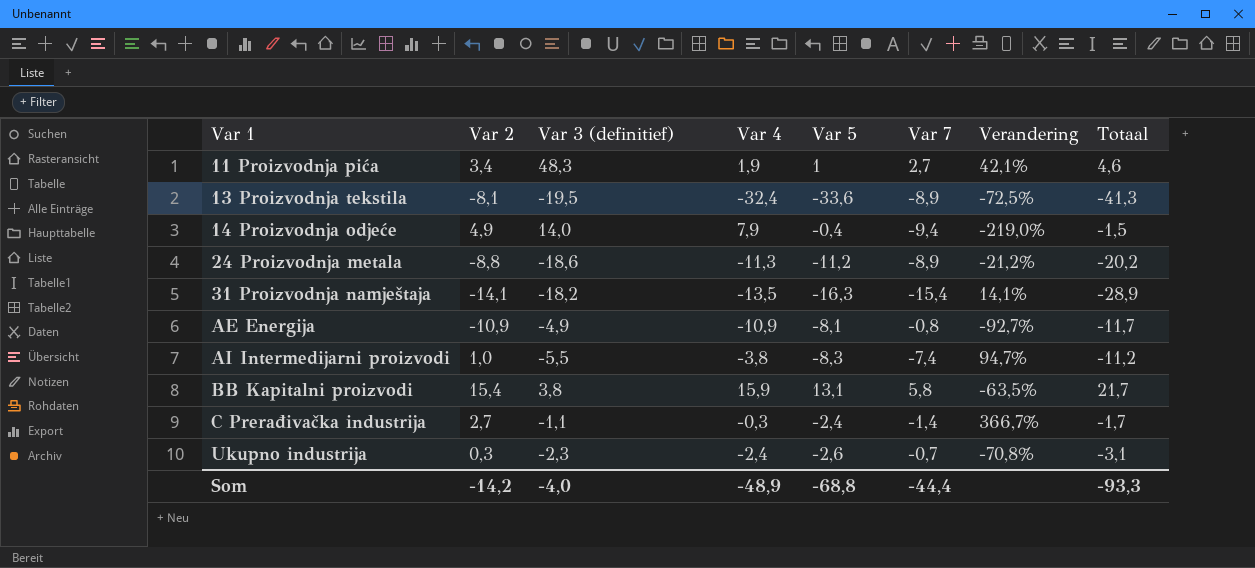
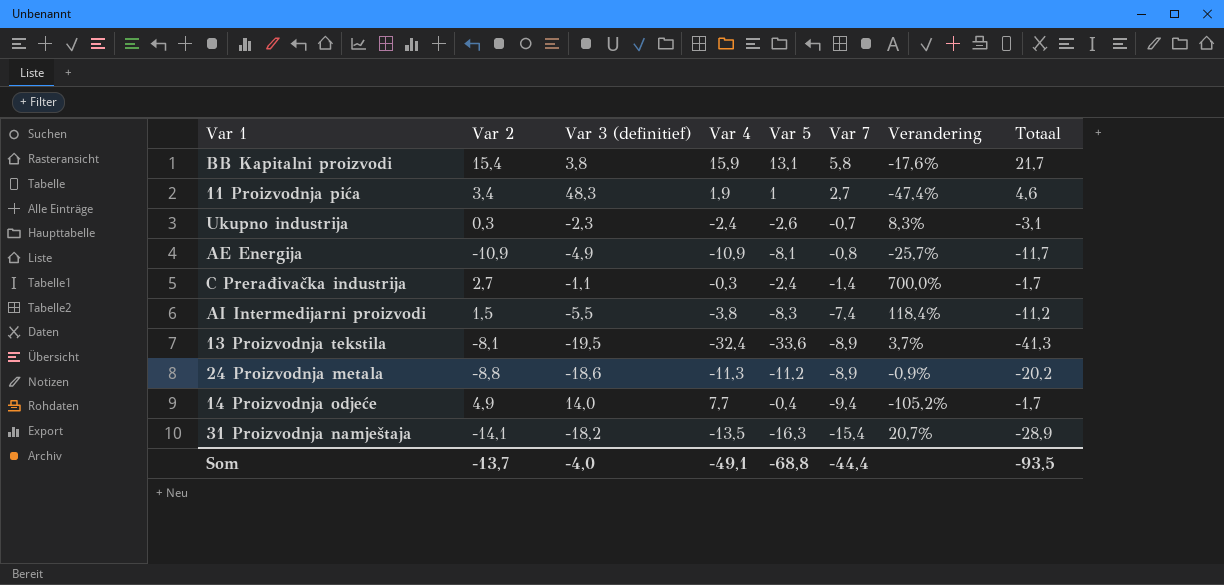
row order: Var 1 ascending -> Var 7 descending
column Verandering | formula: ([Var 7] - [Var 4]) / [Var 4] -> ([Var 5] - [Var 4]) / [Var 4]
AI Intermedijarni proizvodi | Var 2: 1,0 -> 1,5
14 Proizvodnja odjeće | Var 4: 7,9 -> 7,7
14 Proizvodnja odjeće | Totaal: -1,5 -> -1,7
Som | Var 2: -14,2 -> -13,7
Som | Var 4: -48,9 -> -49,1
Som | Totaal: -93,3 -> -93,5

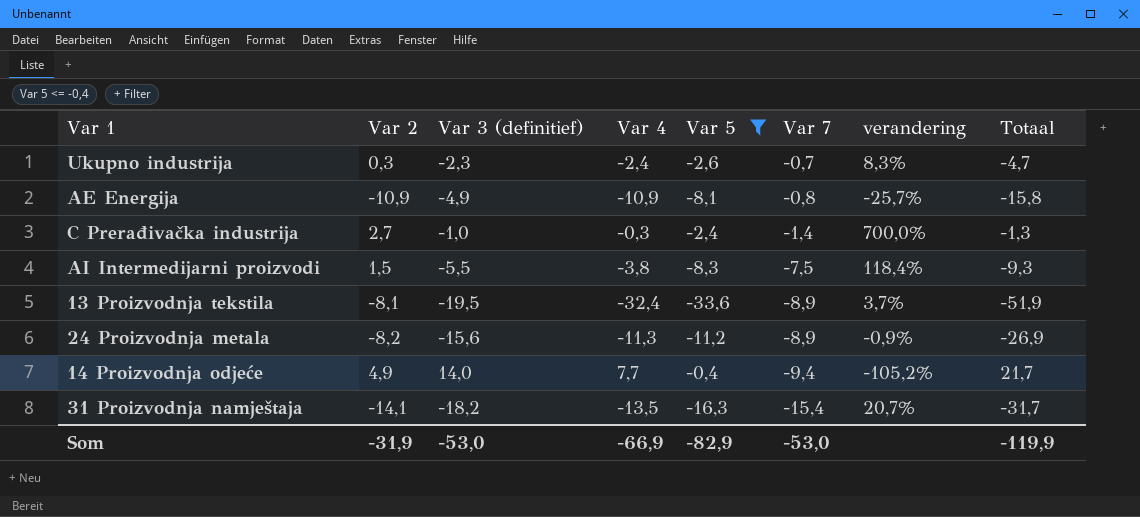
filter: none -> Var 5 <= -0,4
column name: Verandering -> verandering
column Totaal | formula: [Var 4] + [Var 7] -> [Var 3 (definitief)] + [Var 4]
C Prerađivačka industrija | Var 3 (definitief): -1,1 -> -1,0
AI Intermedijarni proizvodi | Var 7: -7,4 -> -7,5
24 Proizvodnja metala | Var 2: -8,8 -> -8,2
24 Proizvodnja metala | Var 3 (definitief): -18,6 -> -15,6
Som | Var 2: -13,7 -> -31,9
Som | Var 3 (definitief): -4,0 -> -53,0
Som | Var 4: -49,1 -> -66,9
Som | Var 5: -68,8 -> -82,9
Som | Var 7: -44,4 -> -53,0
Som | Totaal: -93,5 -> -119,9

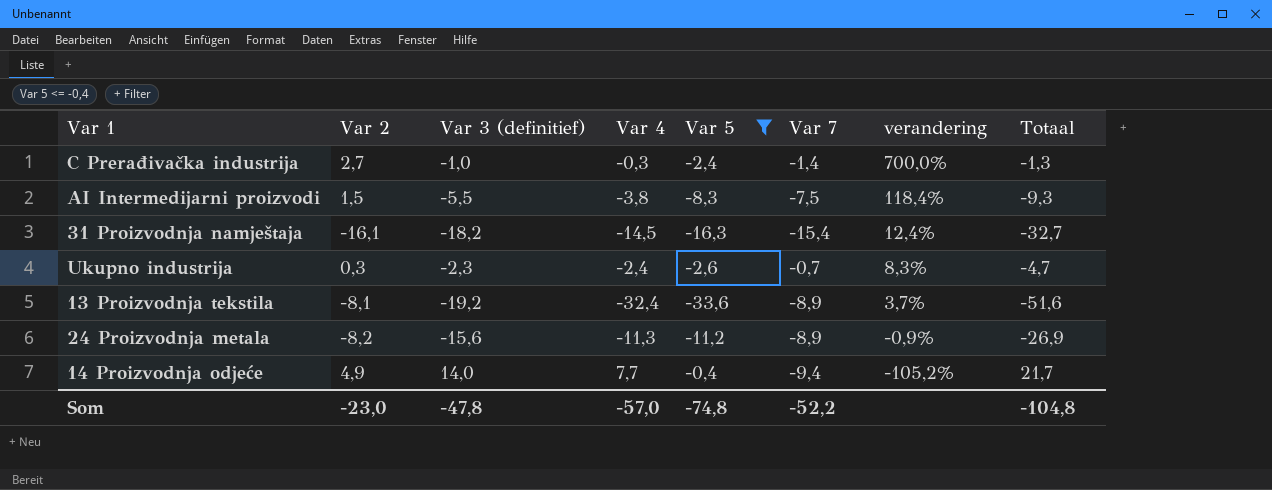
row order: Var 7 descending -> verandering descending
row AE Energija: -10,9 | -4,9 | -10,9 | -8,1 | -0,8 | -25,7% | -15,8 -> none
31 Proizvodnja namještaja | Var 2: -14,1 -> -16,1
31 Proizvodnja namještaja | Var 4: -13,5 -> -14,5
31 Proizvodnja namještaja | verandering: 20,7% -> 12,4%
31 Proizvodnja namještaja | Totaal: -31,7 -> -32,7
13 Proizvodnja tekstila | Var 3 (definitief): -19,5 -> -19,2
13 Proizvodnja tekstila | Totaal: -51,9 -> -51,6
Som | Var 2: -31,9 -> -23,0
Som | Var 3 (definitief): -53,0 -> -47,8
Som | Var 4: -66,9 -> -57,0
Som | Var 5: -82,9 -> -74,8
Som | Var 7: -53,0 -> -52,2
Som | Totaal: -119,9 -> -104,8

